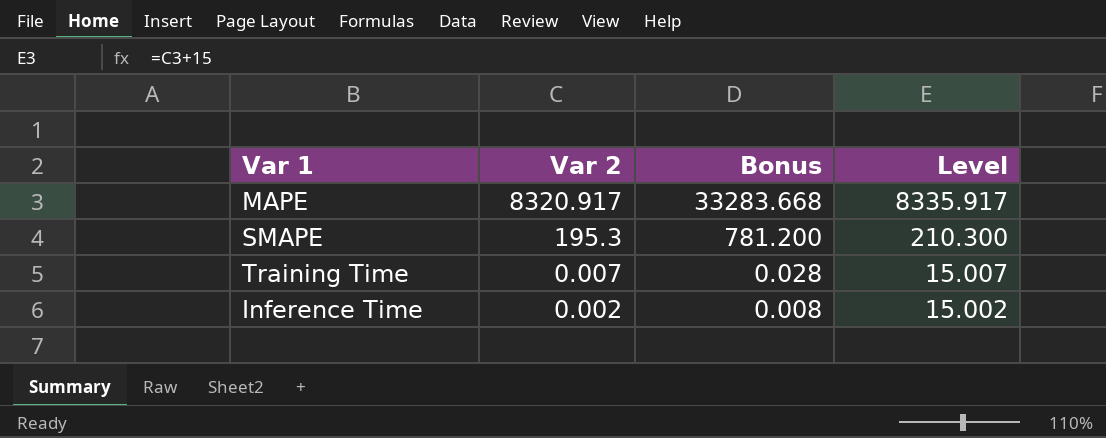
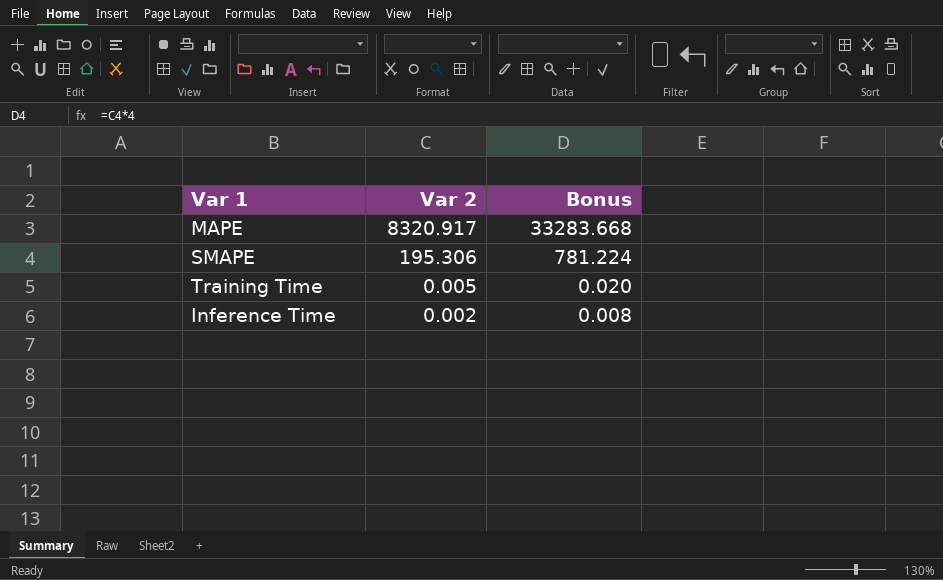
column Level | formula: [Var 2] + 15 -> none
SMAPE | Var 2: 195.3 -> 195.306
SMAPE | Bonus: 781.200 -> 781.224
Training Time | Var 2: 0.007 -> 0.005
Training Time | Bonus: 0.028 -> 0.020

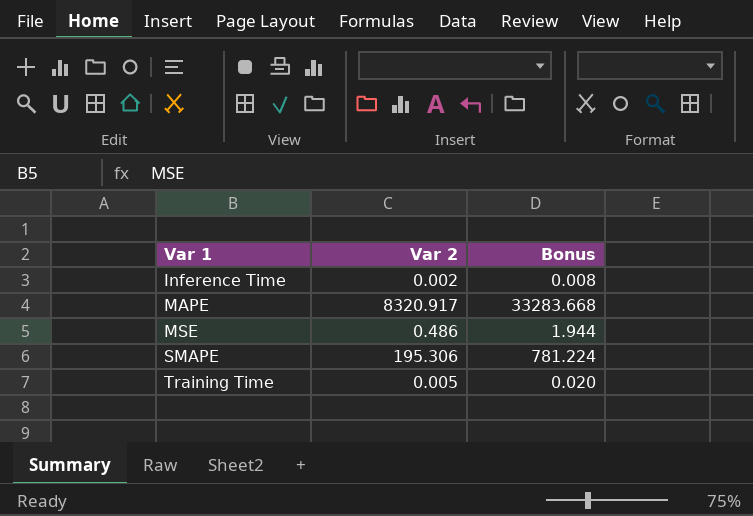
row order: Var 2 descending -> Var 1 ascending
row MSE: none -> 0.486 | 1.944

